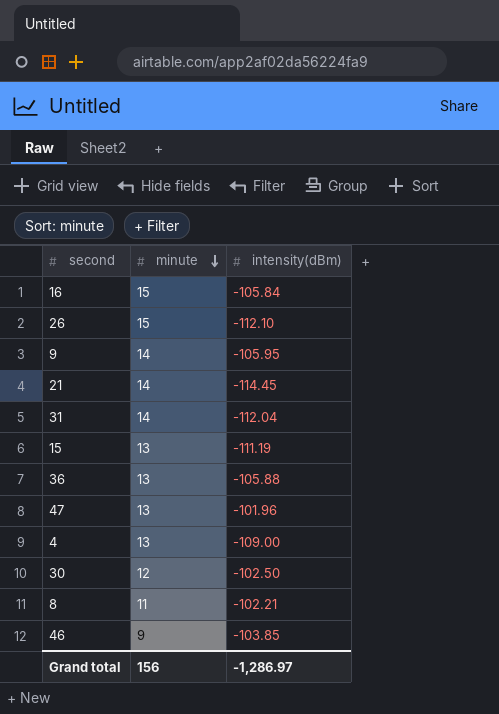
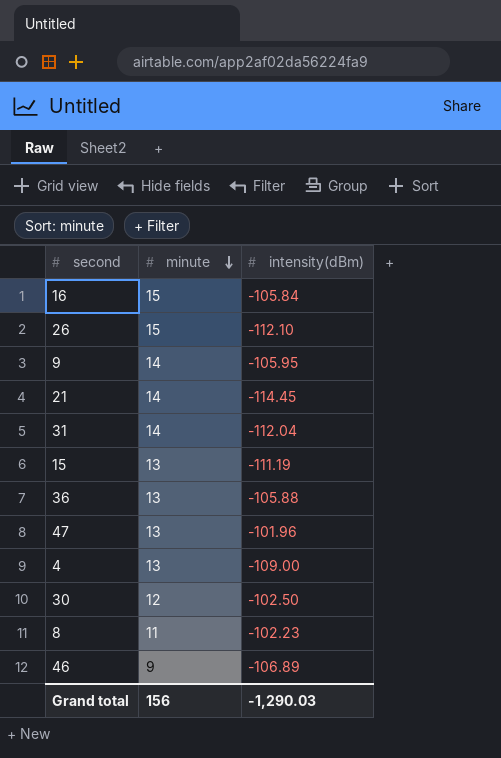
8 | intensity(dBm): -102.21 -> -102.23
46 | intensity(dBm): -103.85 -> -106.89
Grand total | intensity(dBm): -1,286.97 -> -1,290.03

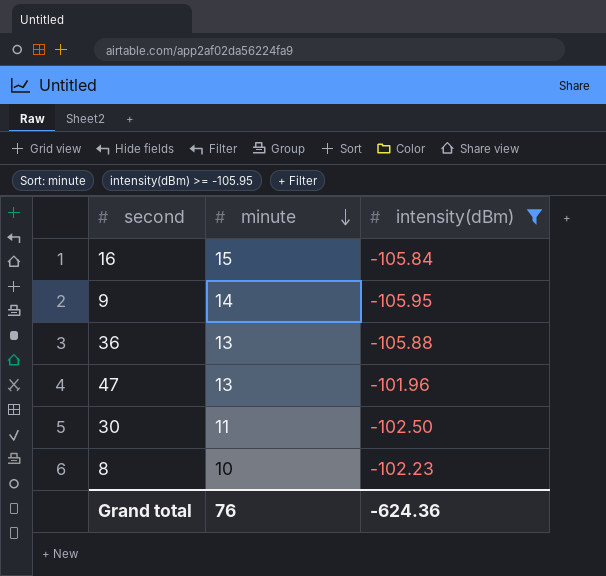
filter: none -> intensity(dBm) >= -105.95
30 | minute: 12 -> 11
8 | minute: 11 -> 10
Grand total | minute: 156 -> 76
Grand total | intensity(dBm): -1,290.03 -> -624.36

